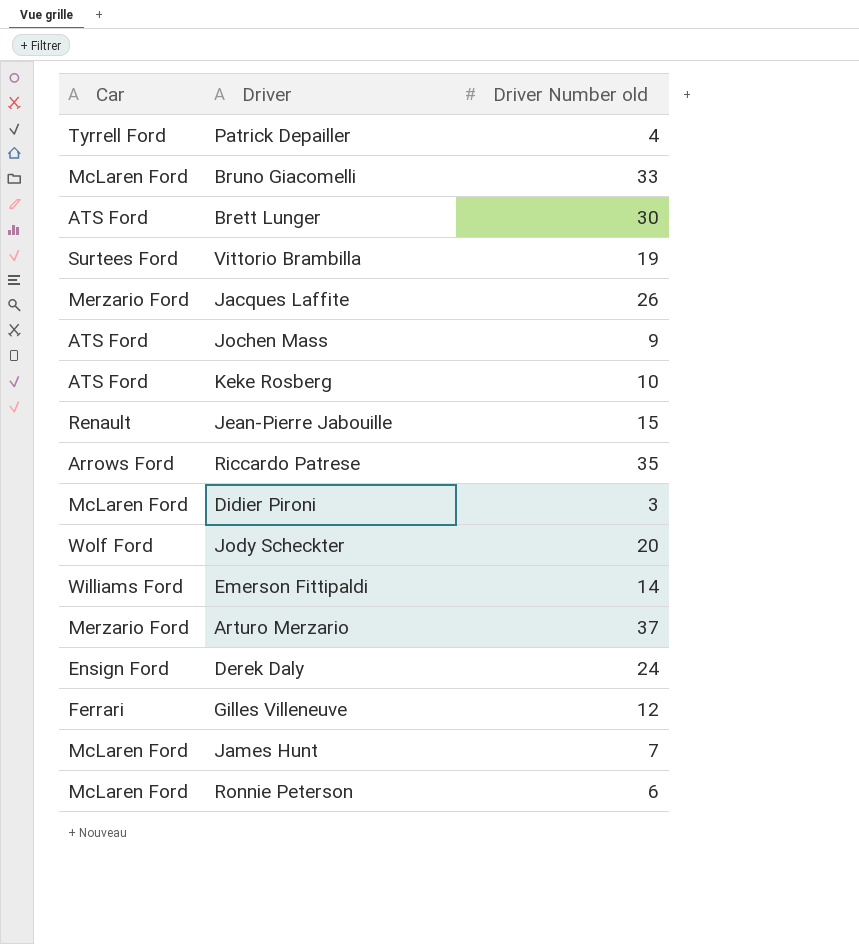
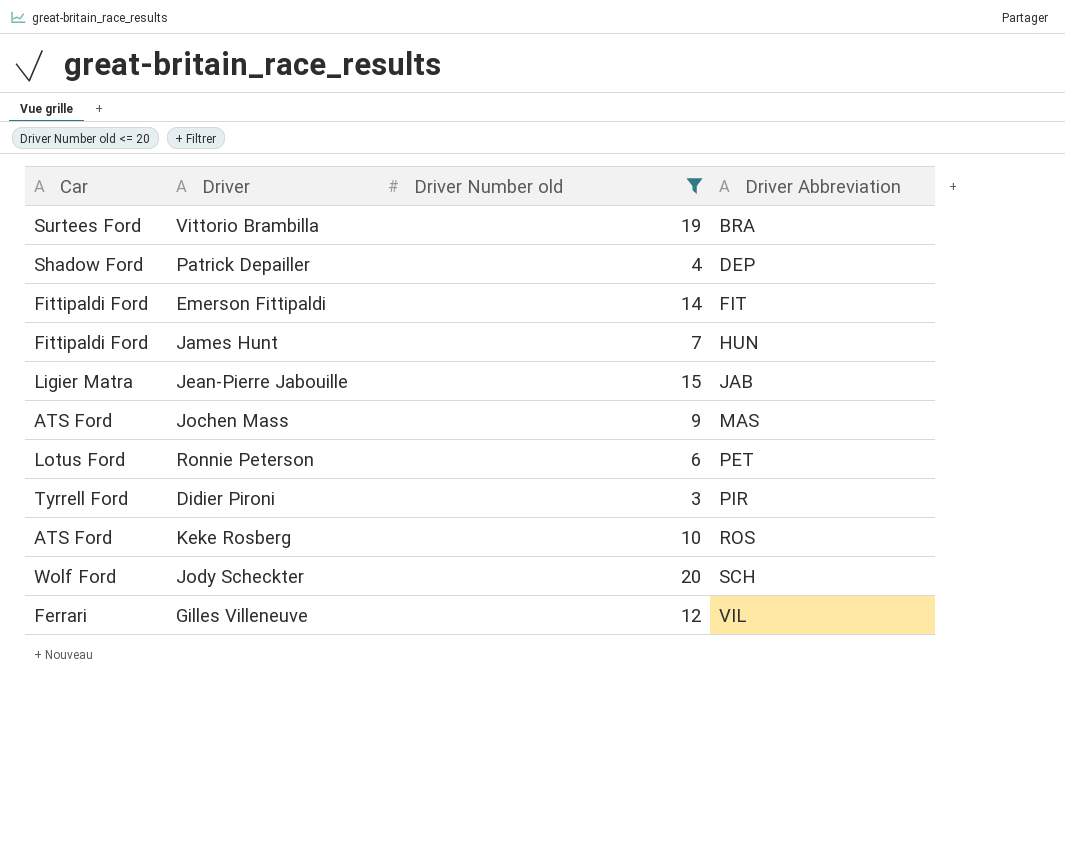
filter: none -> Driver Number old <= 20
row order: none -> Driver Abbreviation ascending
column Driver Abbreviation | position: none -> 4
Patrick Depailler | Car: Tyrrell Ford -> Shadow Ford
Emerson Fittipaldi | Car: Williams Ford -> Fittipaldi Ford
James Hunt | Car: McLaren Ford -> Fittipaldi Ford
Jean-Pierre Jabouille | Car: Renault -> Ligier Matra
Ronnie Peterson | Car: McLaren Ford -> Lotus Ford
Didier Pironi | Car: McLaren Ford -> Tyrrell Ford

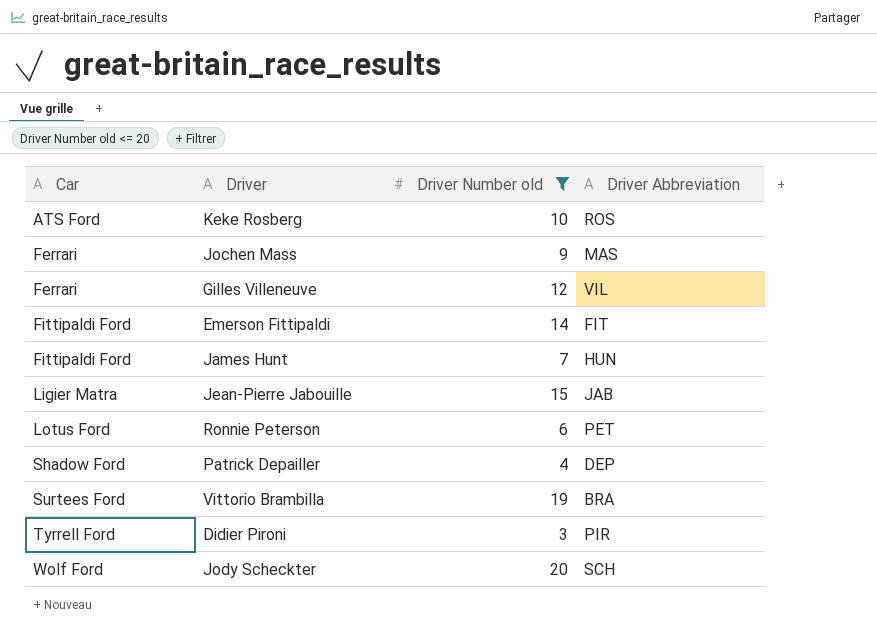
row order: Driver Abbreviation ascending -> Car ascending
Jochen Mass | Car: ATS Ford -> Ferrari

